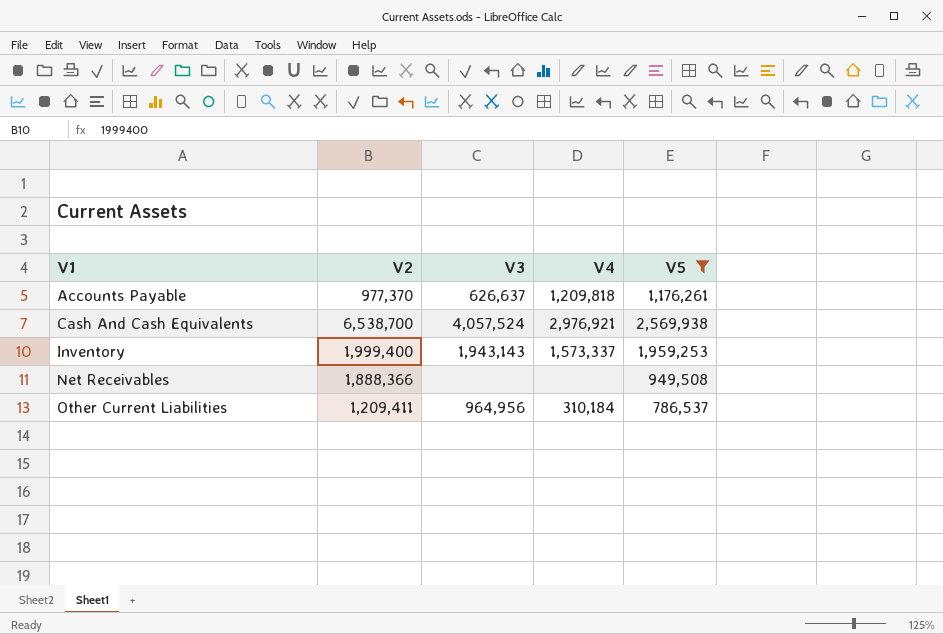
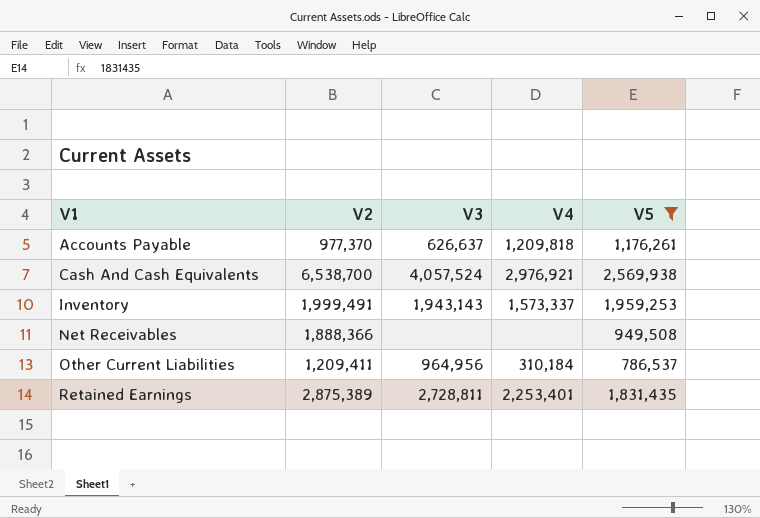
Inventory | V2: 1,999,400 -> 1,999,491
row Retained Earnings: none -> 2,875,389 | 2,728,811 | 2,253,401 | 1,831,435

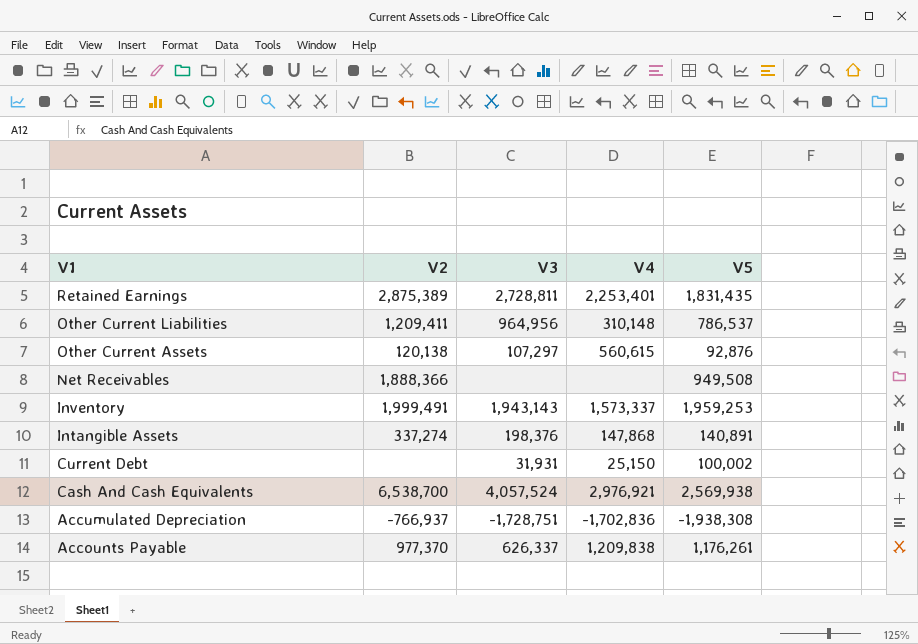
filter: V5 >= 786,537 -> none
row order: V1 ascending -> V1 descending
Other Current Liabilities | V4: 310,184 -> 310,148
Accounts Payable | V3: 626,637 -> 626,337
Accounts Payable | V4: 1,209,818 -> 1,209,838

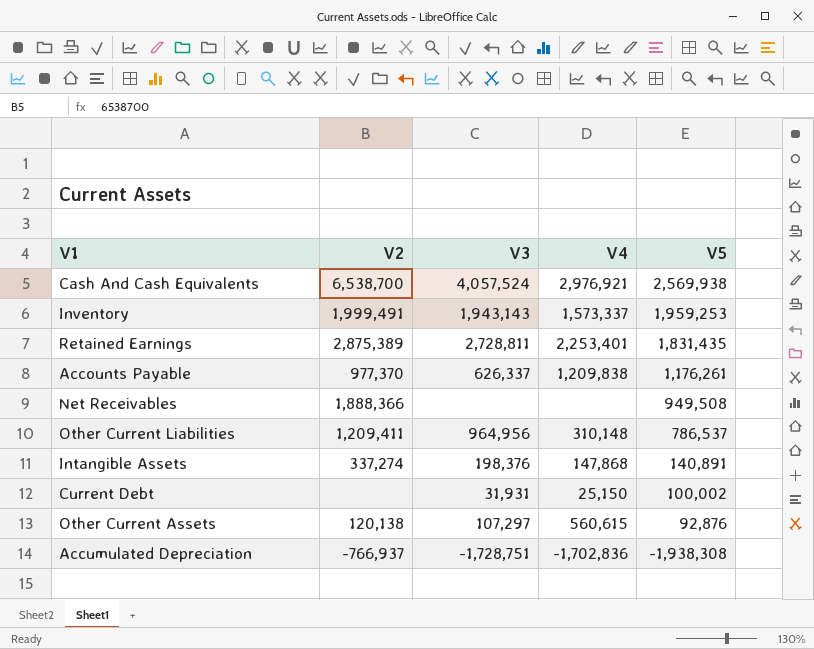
row order: V1 descending -> V5 descending

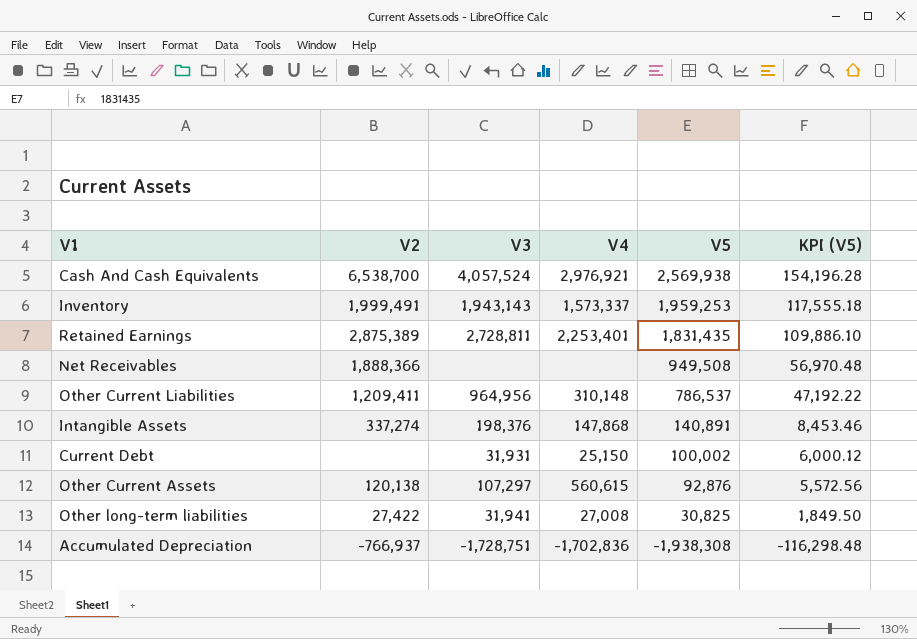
column KPI (V5) | formula: none -> [V5] * 0.06
row Accounts Payable: 977,370 | 626,337 | 1,209,838 | 1,176,261 -> none
row Other long-term liabilities: none -> 27,422 | 31,941 | 27,008 | 30,825 | 1,849.50

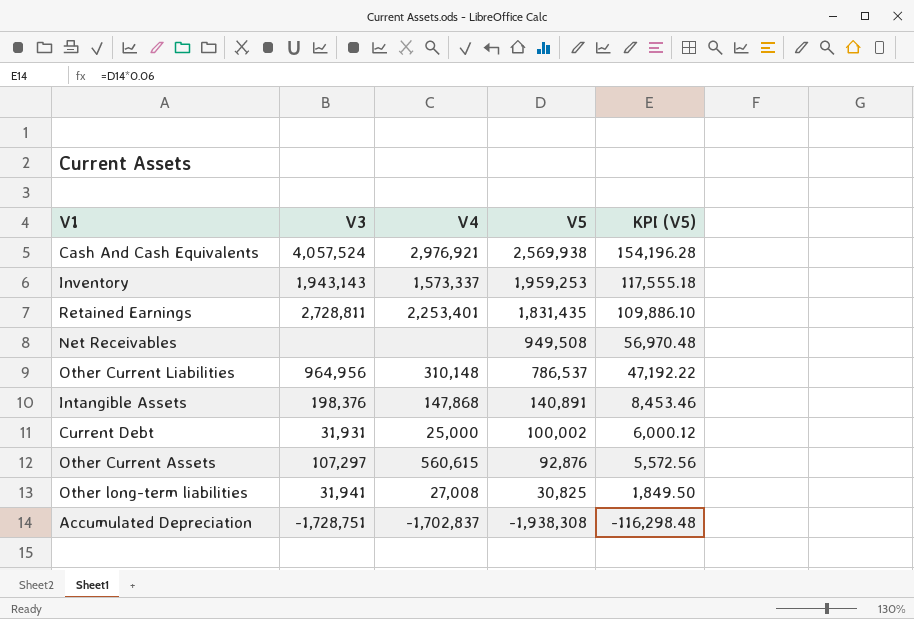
column V2 | position: 2 -> none
Current Debt | V4: 25,150 -> 25,000
Accumulated Depreciation | V4: -1,702,836 -> -1,702,837

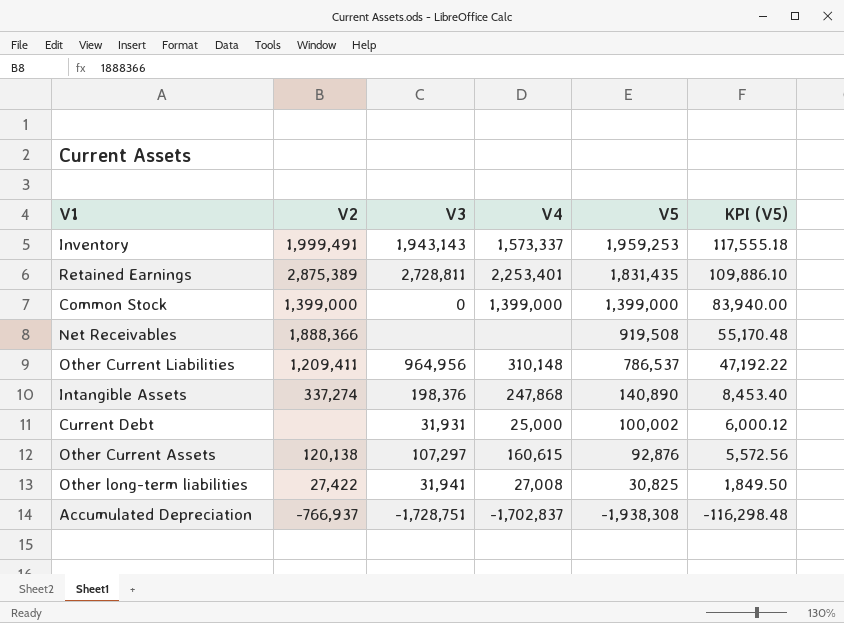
column V2 | position: none -> 2
row Cash And Cash Equivalents: 4,057,524 | 2,976,921 | 2,569,938 | 154,196.28 -> none
row Common Stock: none -> 1,399,000 | 0 | 1,399,000 | 1,399,000 | 83,940.00
Net Receivables | V5: 949,508 -> 919,508
Net Receivables | KPI (V5): 56,970.48 -> 55,170.48
Intangible Assets | V4: 147,868 -> 247,868
Intangible Assets | V5: 140,891 -> 140,890
Intangible Assets | KPI (V5): 8,453.46 -> 8,453.40
Other Current Assets | V4: 560,615 -> 160,615

